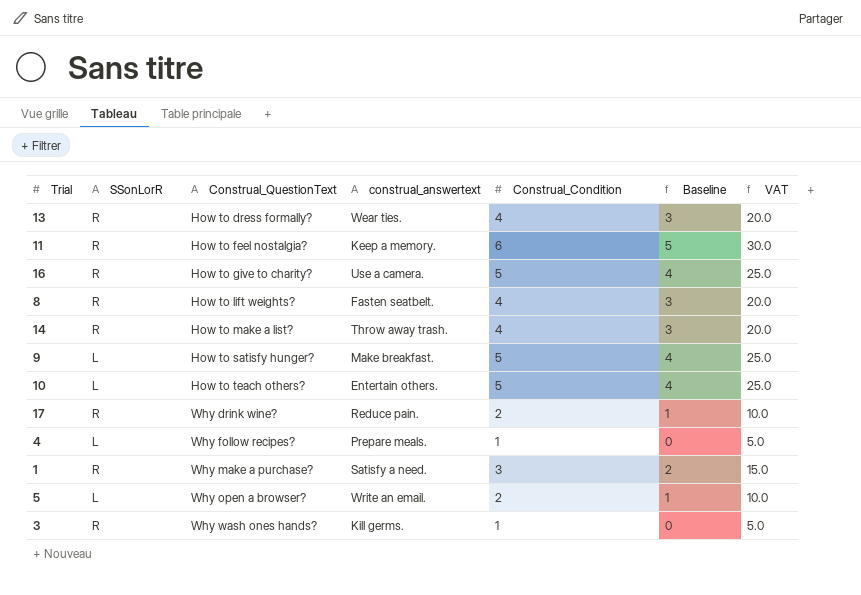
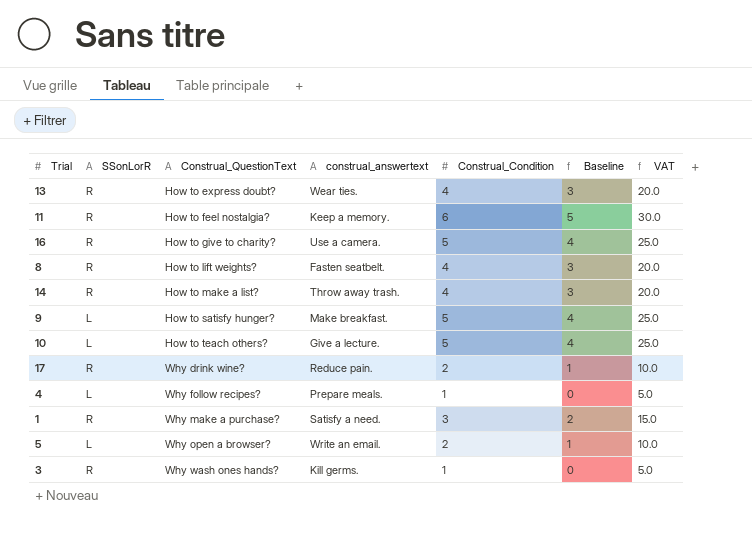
13 | Construal_QuestionText: How to dress formally? -> How to express doubt?
10 | construal_answertext: Entertain others. -> Give a lecture.

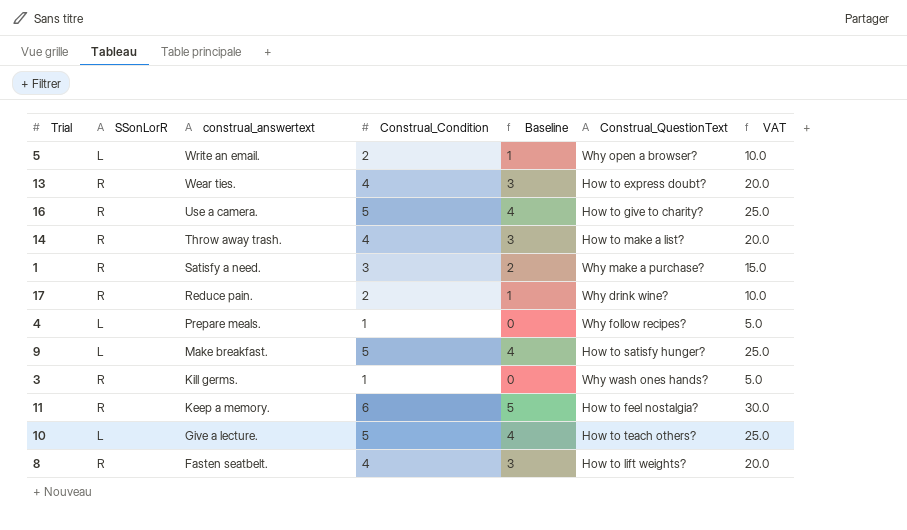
row order: Construal_QuestionText ascending -> construal_answertext descending
column Construal_QuestionText | position: 3 -> 6

